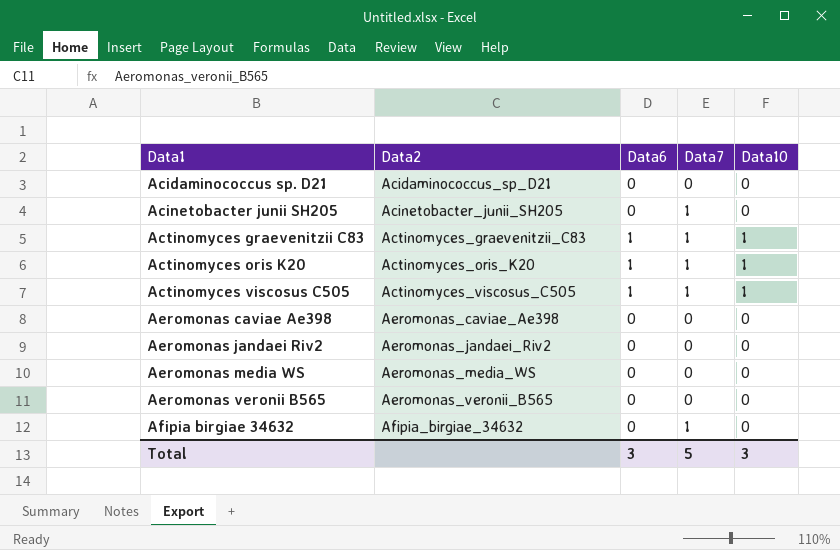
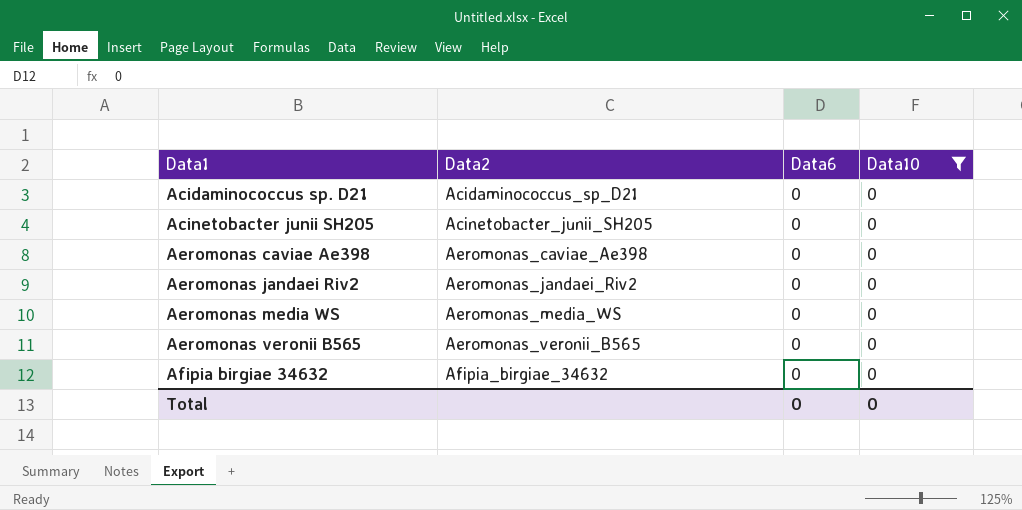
filter: none -> Data10 = 0
column Data7 | position: 4 -> none
Total | Data6: 3 -> 0
Total | Data10: 3 -> 0

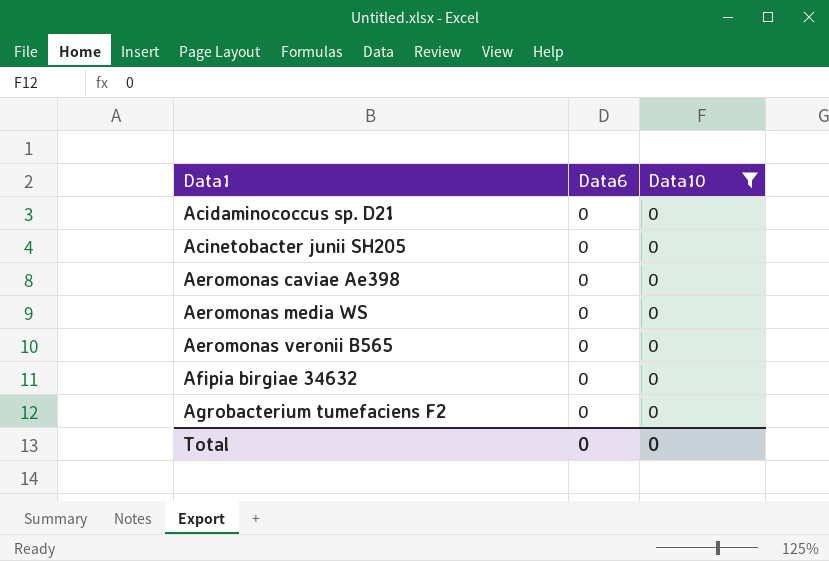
column Data2 | position: 2 -> none
row Aeromonas jandaei Riv2: Aeromonas_jandaei_Riv2 | 0 | 0 -> none
row Agrobacterium tumefaciens F2: none -> 0 | 0

